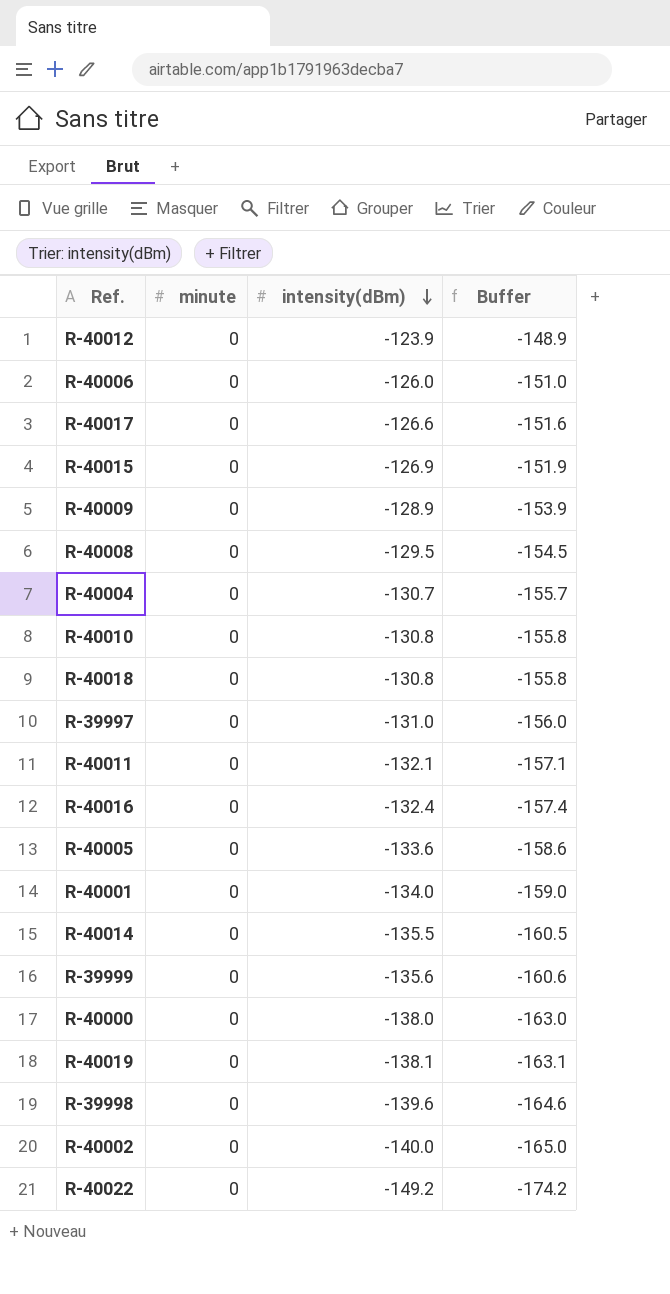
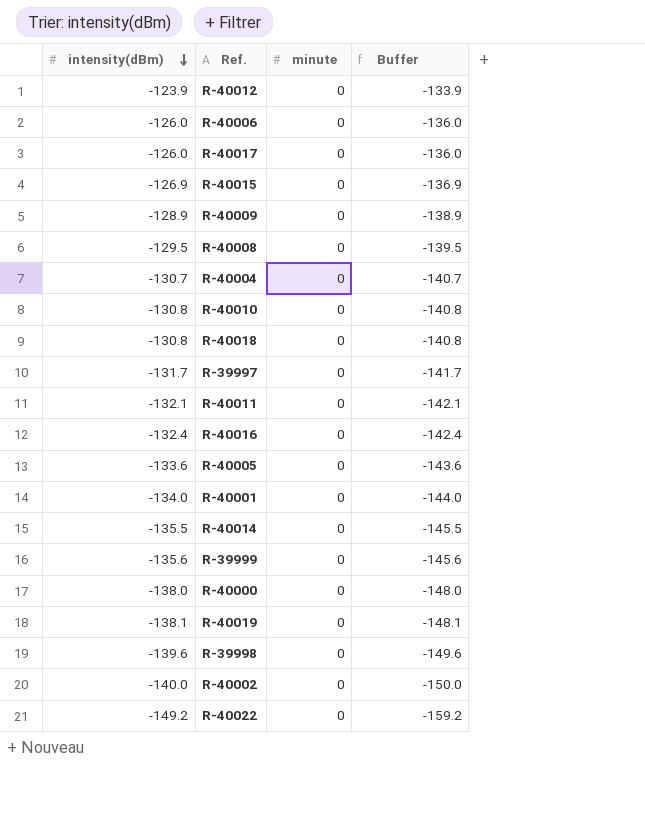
column intensity(dBm) | position: 3 -> 1
column Buffer | formula: [intensity(dBm)] - 25 -> [intensity(dBm)] - 10
R-40017 | intensity(dBm): -126.6 -> -126.0
R-39997 | intensity(dBm): -131.0 -> -131.7

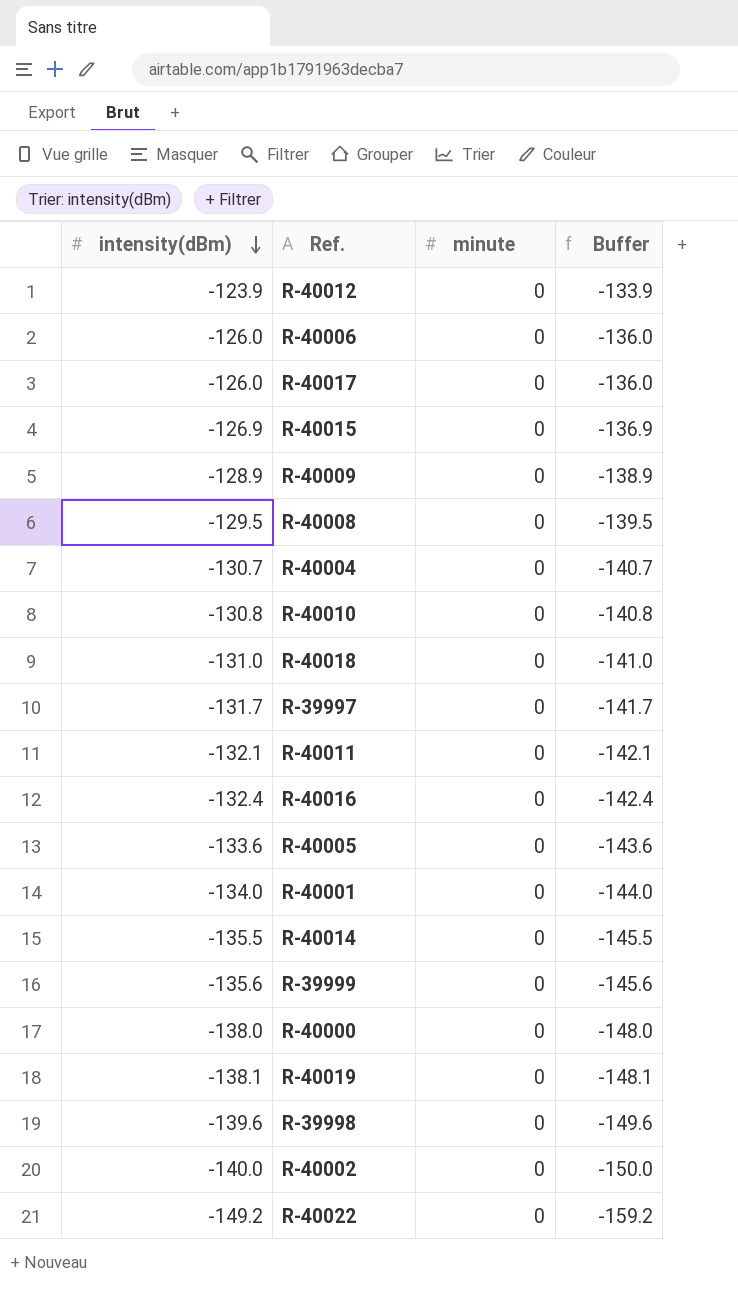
R-40018 | intensity(dBm): -130.8 -> -131.0
R-40018 | Buffer: -140.8 -> -141.0

